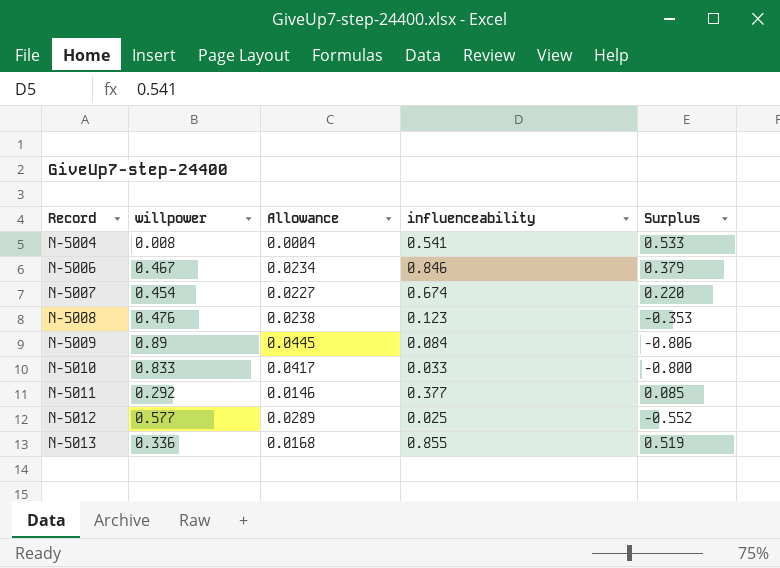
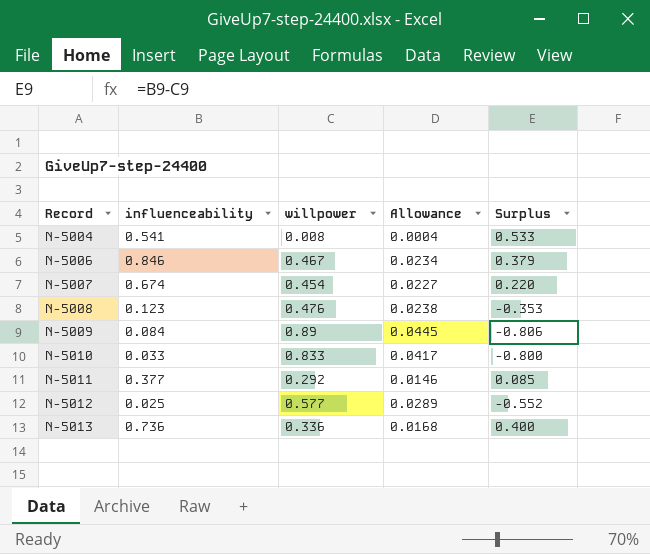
column influenceability | position: 4 -> 2
N-5013 | influenceability: 0.855 -> 0.736
N-5013 | Surplus: 0.519 -> 0.400

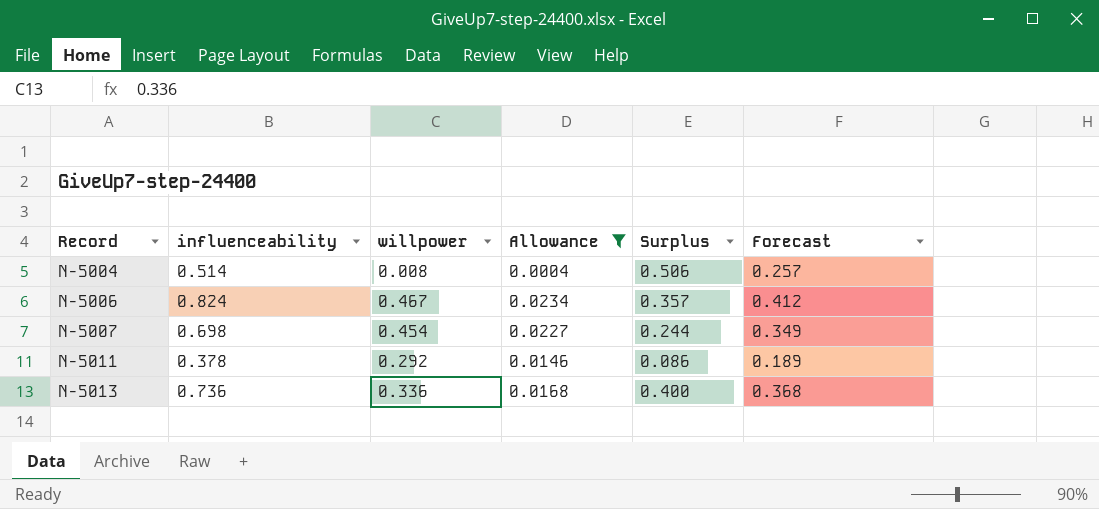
filter: none -> Allowance <= 0.0234
column Forecast | formula: none -> [influenceability] * 0.5
N-5004 | influenceability: 0.541 -> 0.514
N-5004 | Surplus: 0.533 -> 0.506
N-5006 | influenceability: 0.846 -> 0.824
N-5006 | Surplus: 0.379 -> 0.357
N-5007 | influenceability: 0.674 -> 0.698
N-5007 | Surplus: 0.220 -> 0.244
N-5011 | influenceability: 0.377 -> 0.378
N-5011 | Surplus: 0.085 -> 0.086

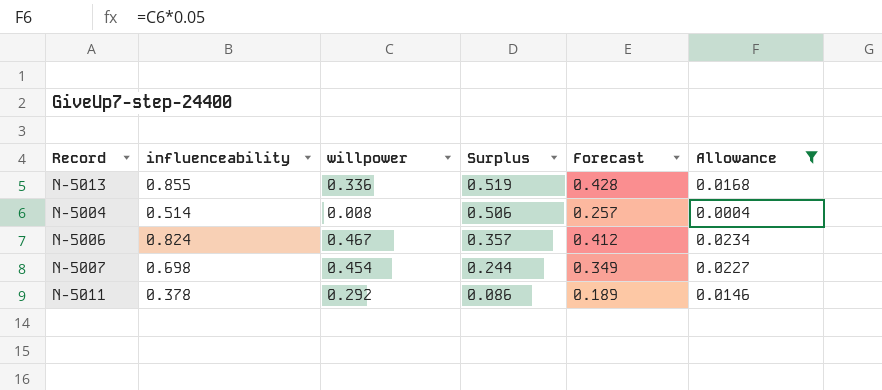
row order: Record ascending -> Surplus descending
column Allowance | position: 4 -> 6
N-5013 | influenceability: 0.736 -> 0.855
N-5013 | Surplus: 0.400 -> 0.519
N-5013 | Forecast: 0.368 -> 0.428

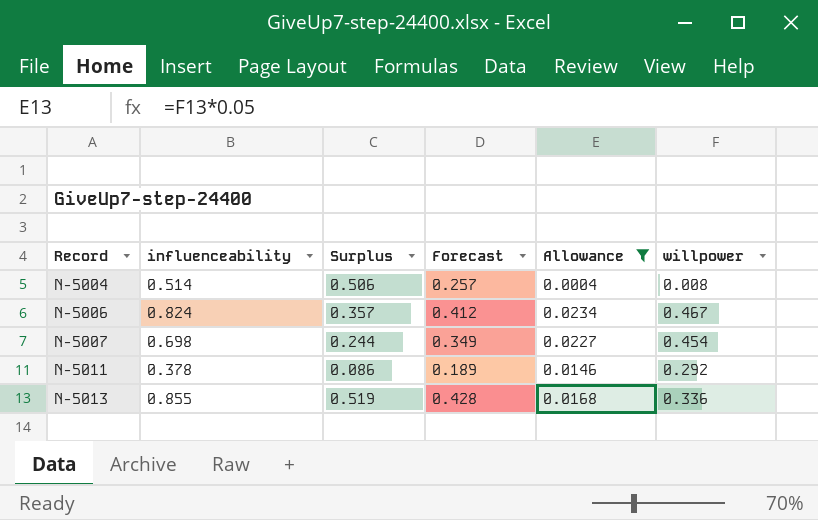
row order: Surplus descending -> Record ascending
column willpower | position: 3 -> 6

